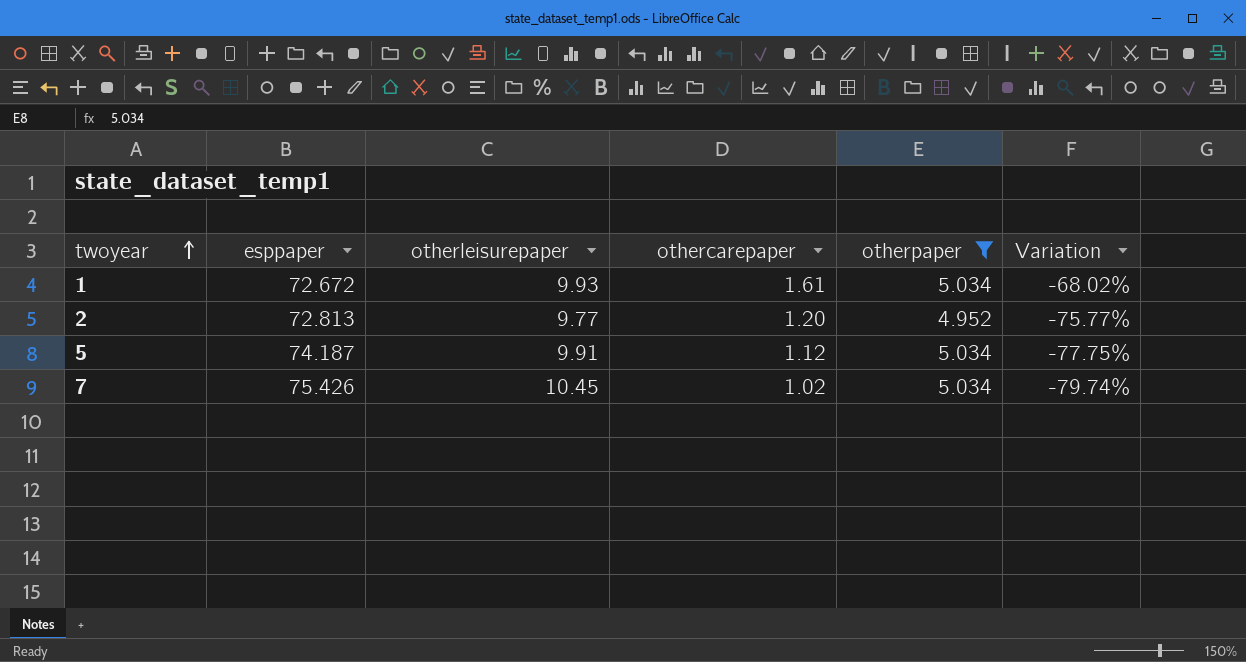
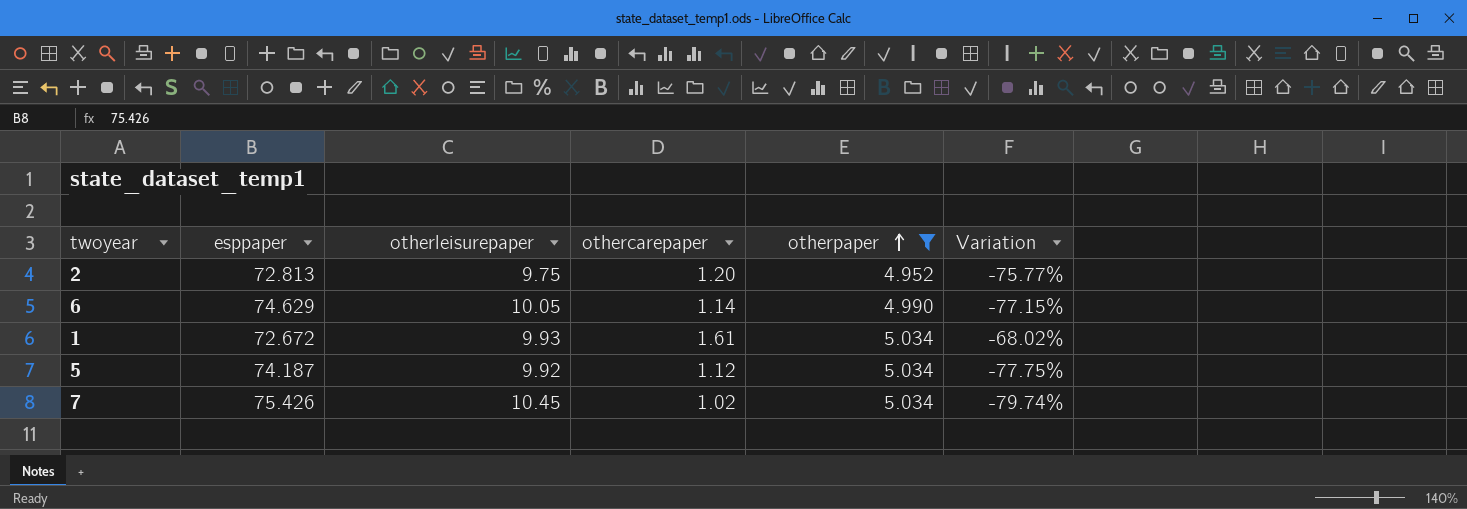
row order: twoyear ascending -> otherpaper ascending
2 | otherleisurepaper: 9.77 -> 9.75
row 6: none -> 74.629 | 10.05 | 1.14 | 4.990 | -77.15%
5 | otherleisurepaper: 9.91 -> 9.92

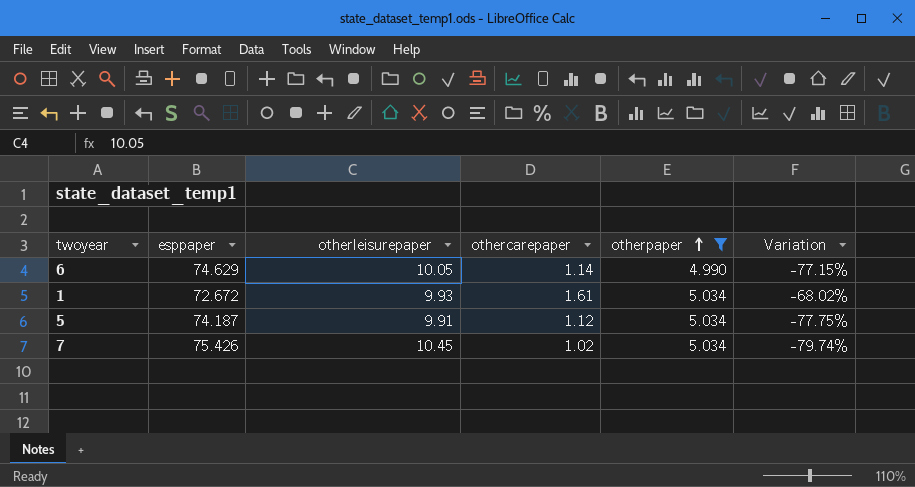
row 2: 72.813 | 9.75 | 1.20 | 4.952 | -75.77% -> none
5 | otherleisurepaper: 9.92 -> 9.91

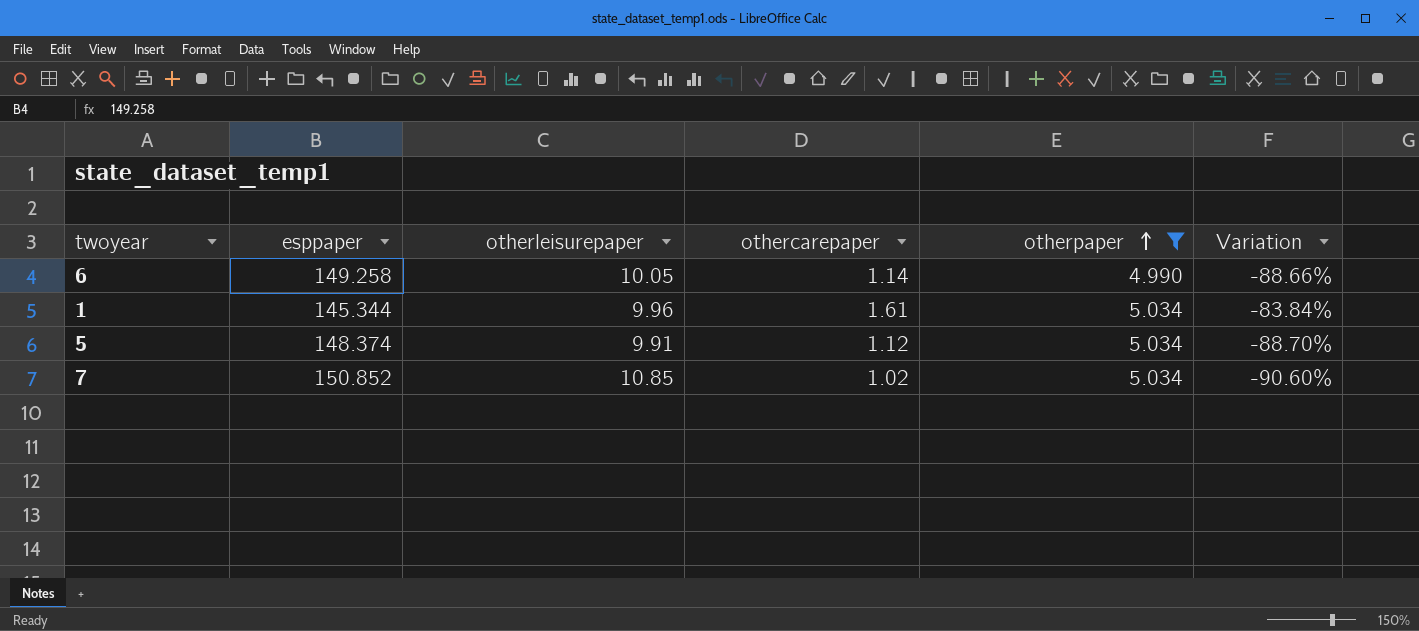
column Variation | formula: ([othercarepaper] - [otherpaper]) / [otherpaper] -> ([othercarepaper] - [otherleisurepaper]) / [otherleisurepaper]
6 | esppaper: 74.629 -> 149.258
1 | esppaper: 72.672 -> 145.344
1 | otherleisurepaper: 9.93 -> 9.96
5 | esppaper: 74.187 -> 148.374
7 | esppaper: 75.426 -> 150.852
7 | otherleisurepaper: 10.45 -> 10.85

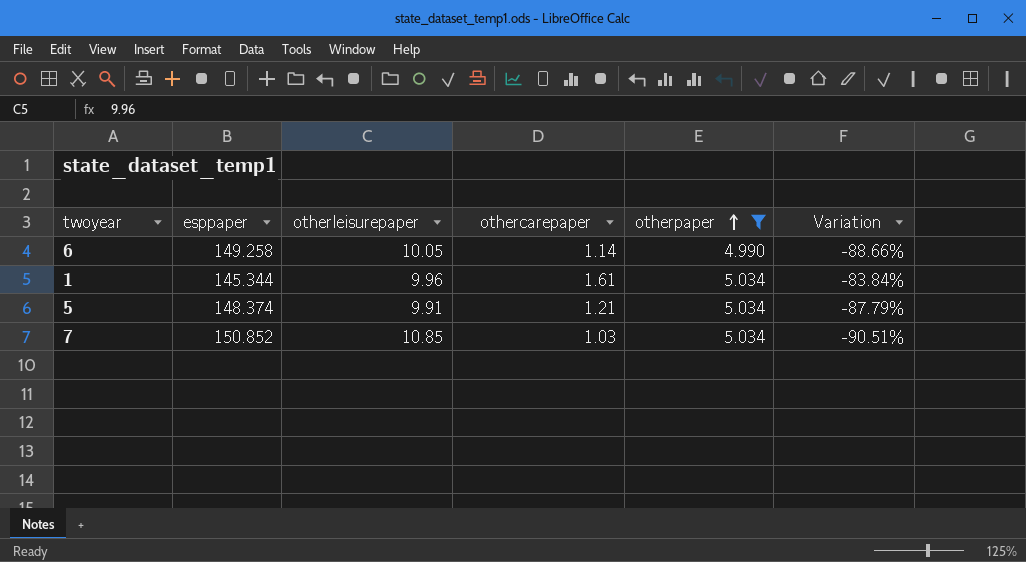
5 | othercarepaper: 1.12 -> 1.21
5 | Variation: -88.70% -> -87.79%
7 | othercarepaper: 1.02 -> 1.03
7 | Variation: -90.60% -> -90.51%

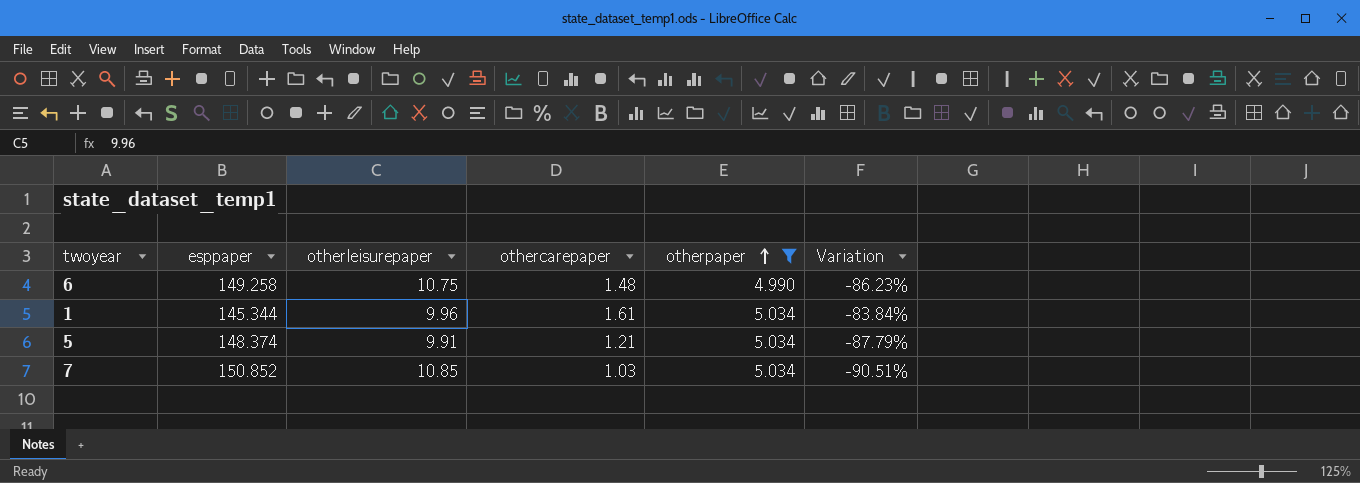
6 | otherleisurepaper: 10.05 -> 10.75
6 | othercarepaper: 1.14 -> 1.48
6 | Variation: -88.66% -> -86.23%

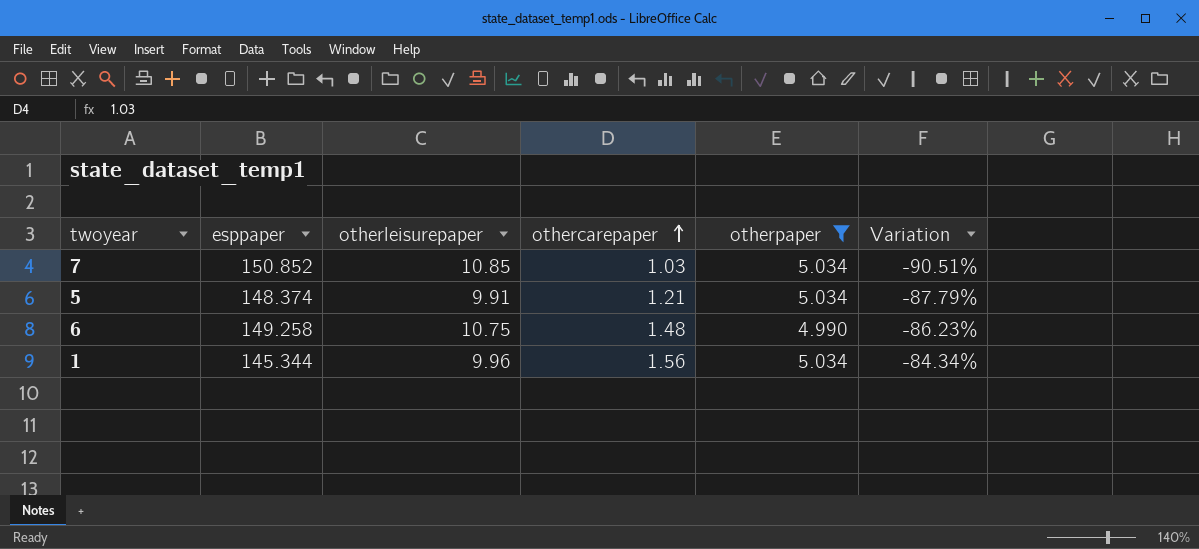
row order: otherpaper ascending -> othercarepaper ascending
1 | othercarepaper: 1.61 -> 1.56
1 | Variation: -83.84% -> -84.34%

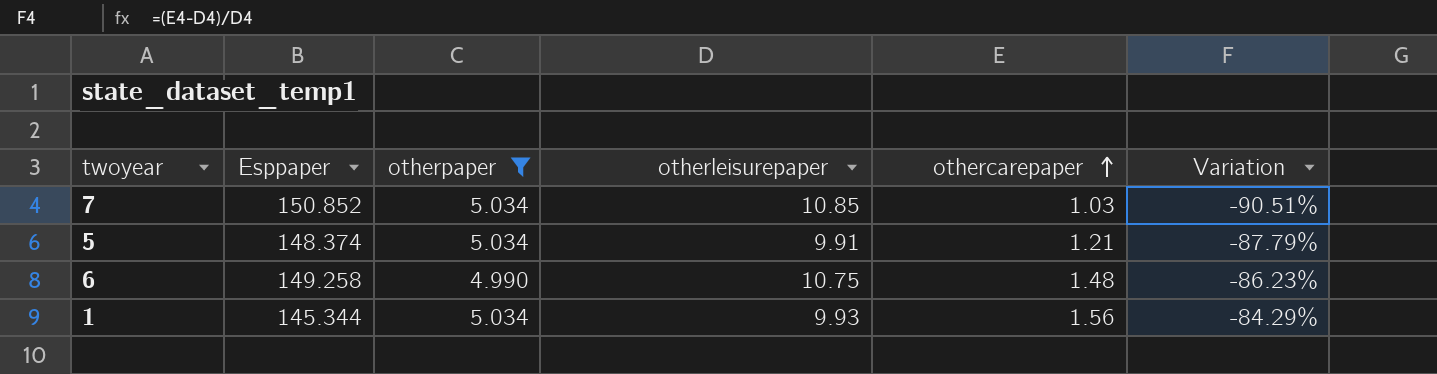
column name: esppaper -> Esppaper
column otherpaper | position: 5 -> 3
1 | otherleisurepaper: 9.96 -> 9.93
1 | Variation: -84.34% -> -84.29%

